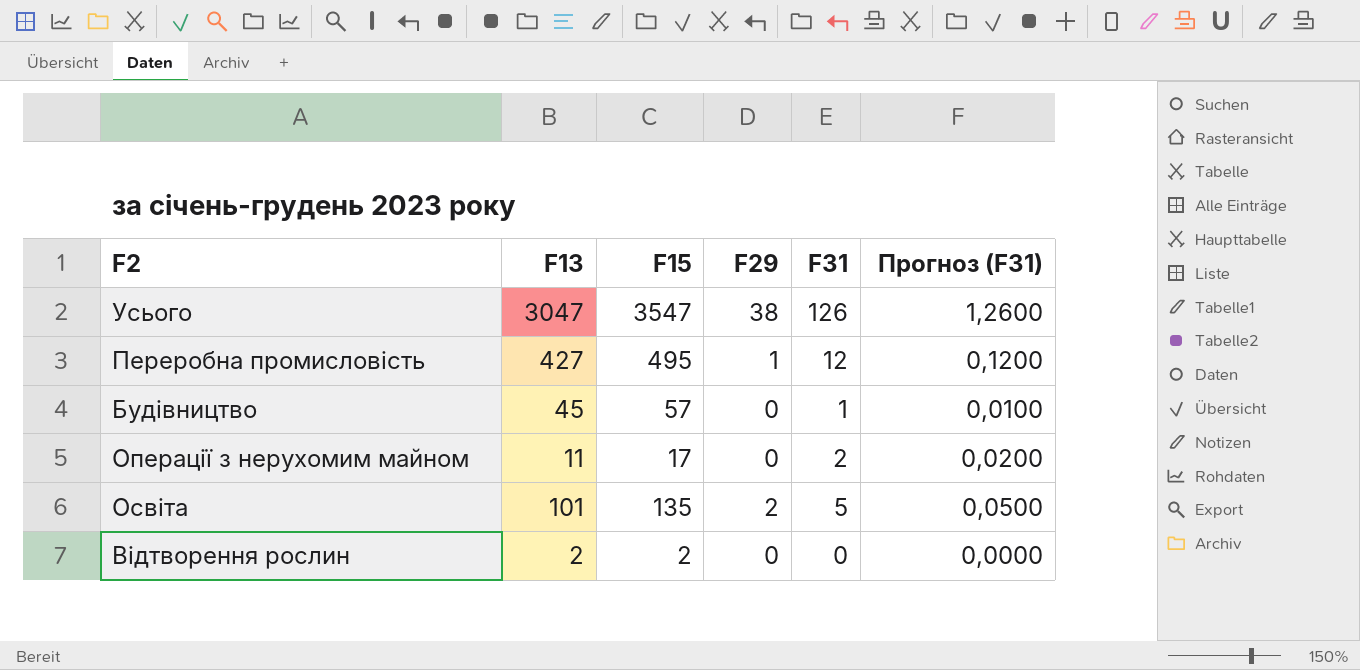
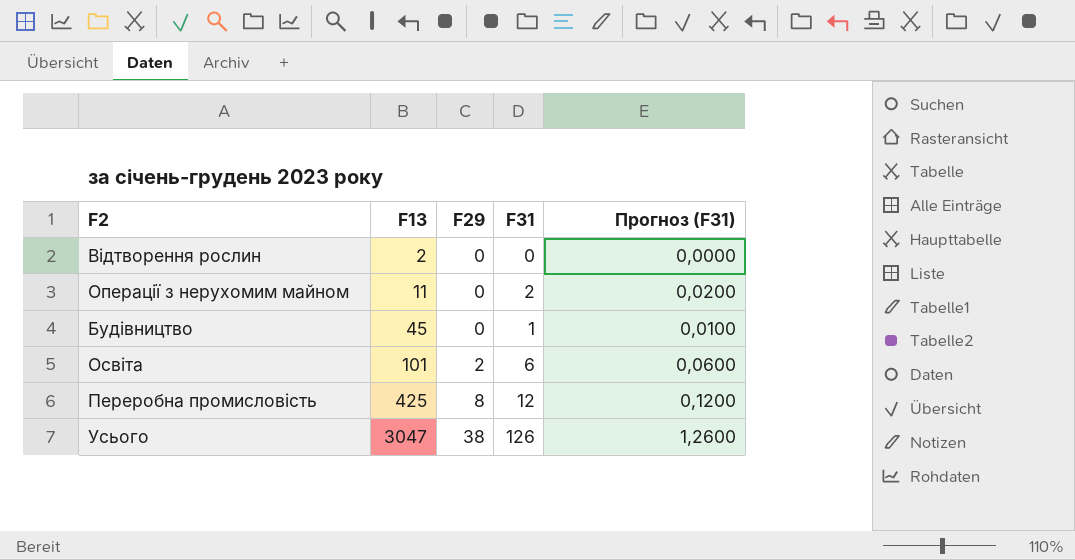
row order: none -> F13 ascending
column F15 | position: 3 -> none
Освіта | F31: 5 -> 6
Освіта | Прогноз (F31): 0,0500 -> 0,0600
Переробна промисловість | F13: 427 -> 425
Переробна промисловість | F29: 1 -> 8

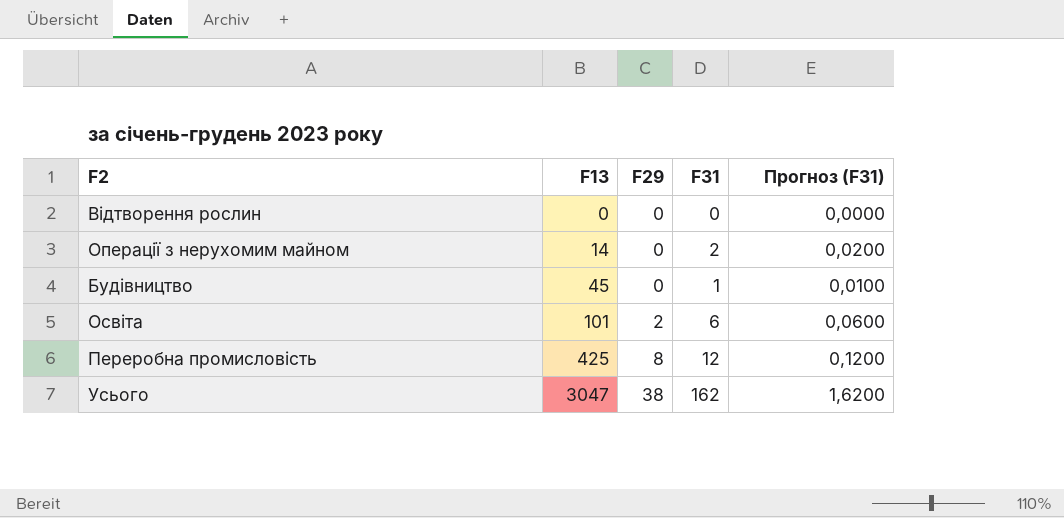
Відтворення рослин | F13: 2 -> 0
Операції з нерухомим майном | F13: 11 -> 14
Усього | F31: 126 -> 162
Усього | Прогноз (F31): 1,2600 -> 1,6200

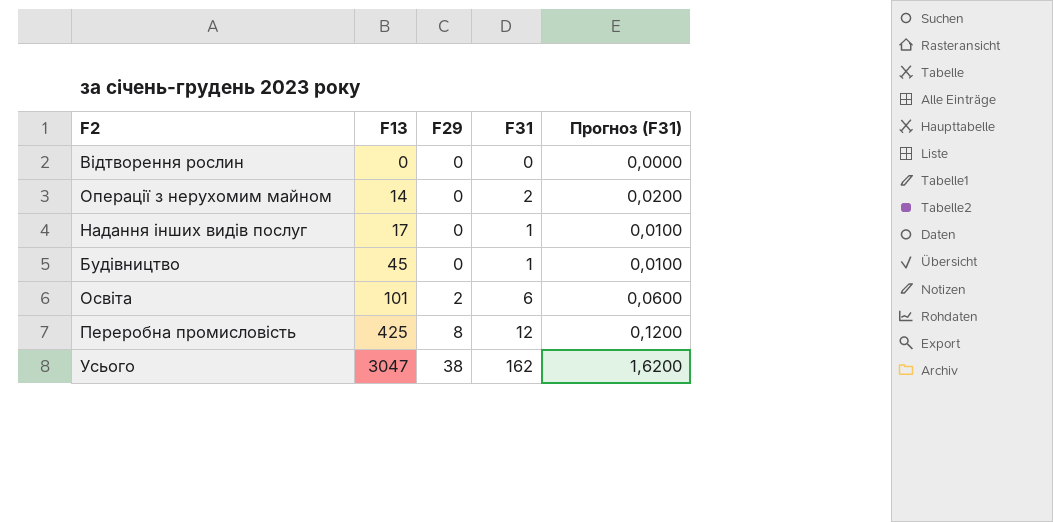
row Надання інших видів послуг: none -> 17 | 0 | 1 | 0,0100

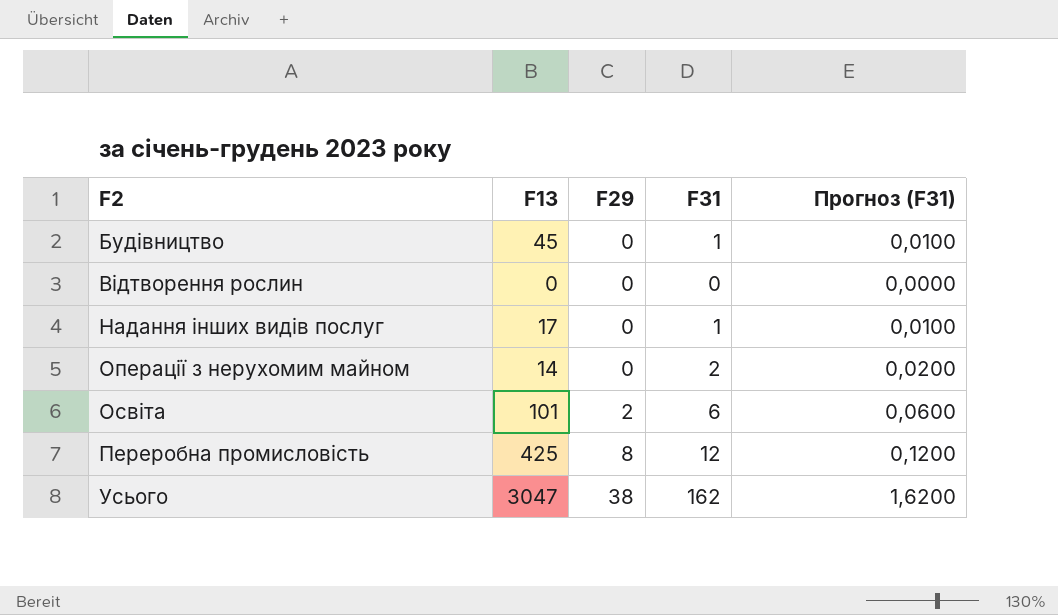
row order: F13 ascending -> F2 ascending

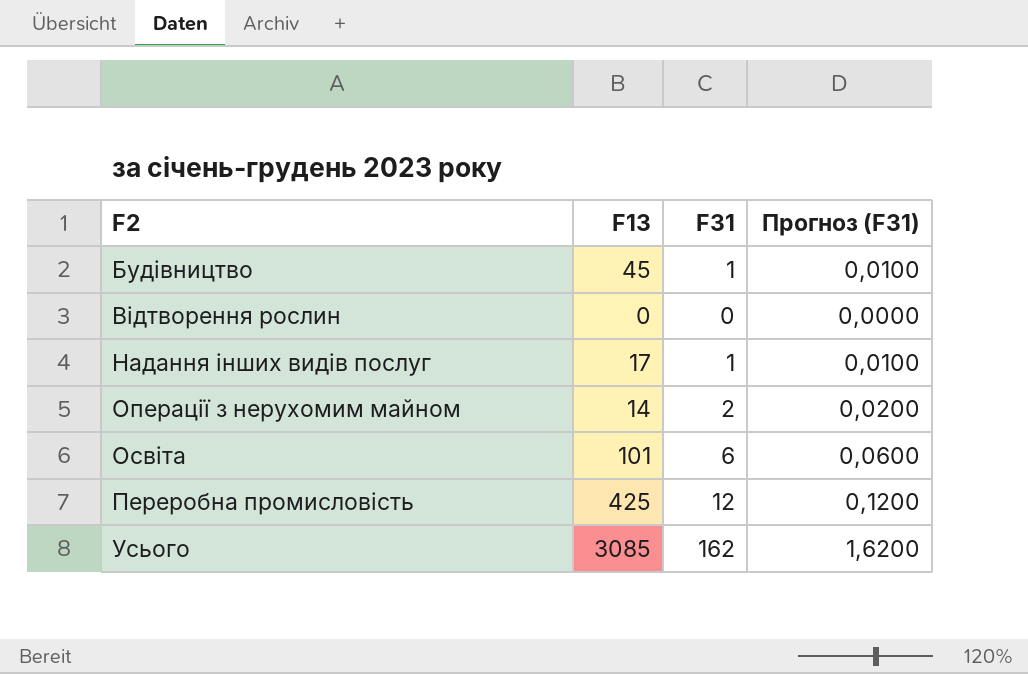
column F29 | position: 3 -> none
Усього | F13: 3047 -> 3085

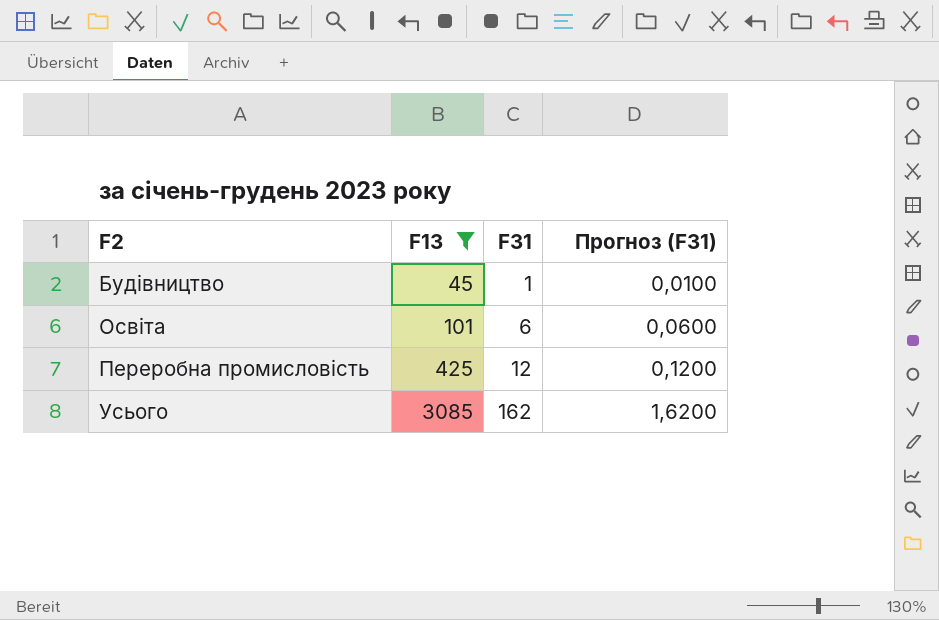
filter: none -> F13 >= 45

